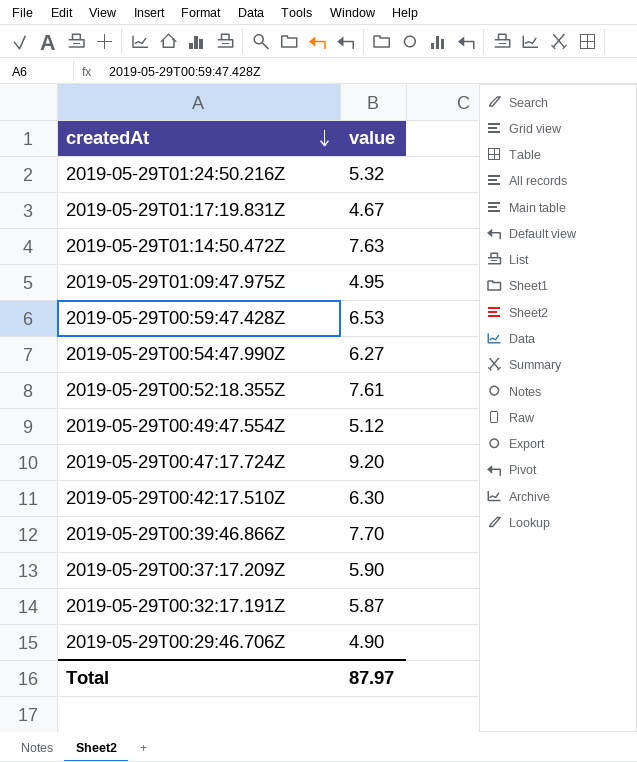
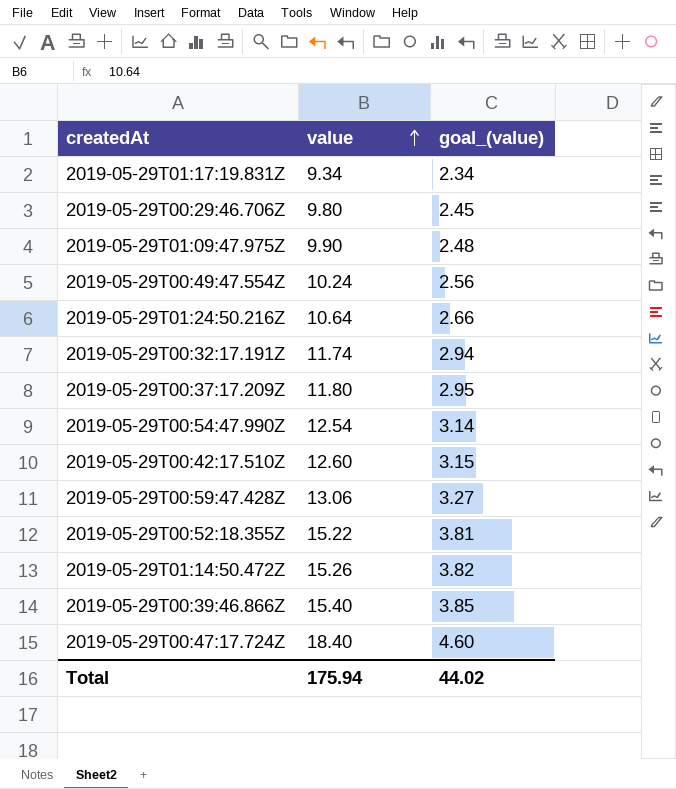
row order: createdAt descending -> value ascending
column goal_(value) | formula: none -> [value] * 0.25
2019-05-29T01:17:19.831Z | value: 4.67 -> 9.34
2019-05-29T00:29:46.706Z | value: 4.90 -> 9.80
2019-05-29T01:09:47.975Z | value: 4.95 -> 9.90
2019-05-29T00:49:47.554Z | value: 5.12 -> 10.24
2019-05-29T01:24:50.216Z | value: 5.32 -> 10.64
2019-05-29T00:32:17.191Z | value: 5.87 -> 11.74
2019-05-29T00:37:17.209Z | value: 5.90 -> 11.80
2019-05-29T00:54:47.990Z | value: 6.27 -> 12.54
2019-05-29T00:42:17.510Z | value: 6.30 -> 12.60
2019-05-29T00:59:47.428Z | value: 6.53 -> 13.06
2019-05-29T00:52:18.355Z | value: 7.61 -> 15.22
2019-05-29T01:14:50.472Z | value: 7.63 -> 15.26
2019-05-29T00:39:46.866Z | value: 7.70 -> 15.40
2019-05-29T00:47:17.724Z | value: 9.20 -> 18.40
Total | value: 87.97 -> 175.94

